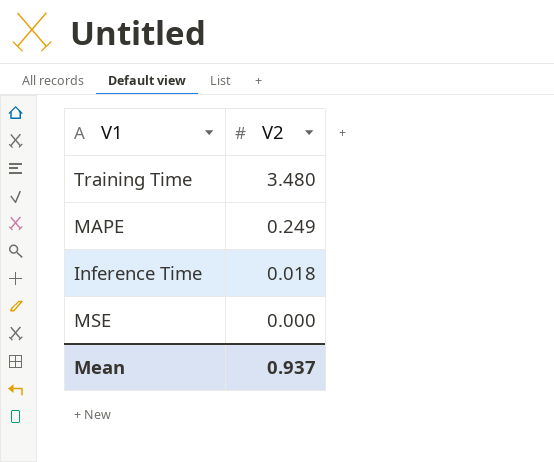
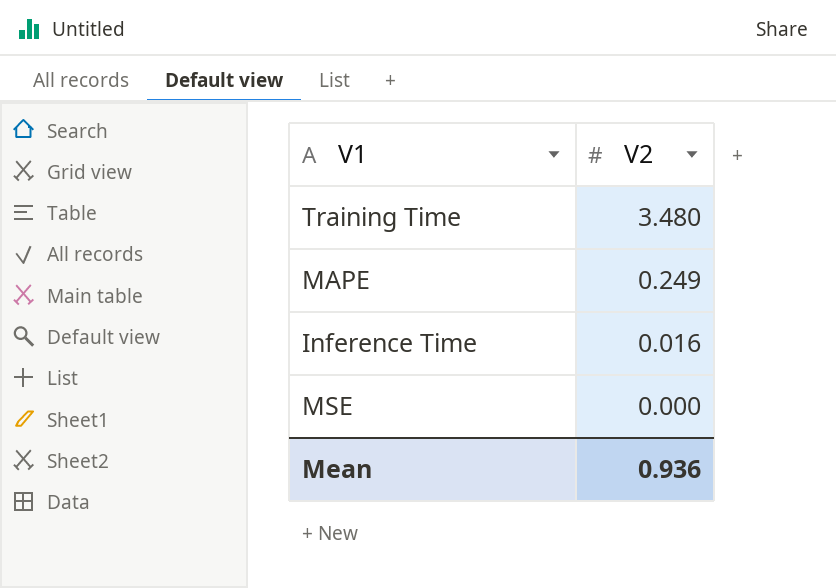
Inference Time | V2: 0.018 -> 0.016
Mean | V2: 0.937 -> 0.936

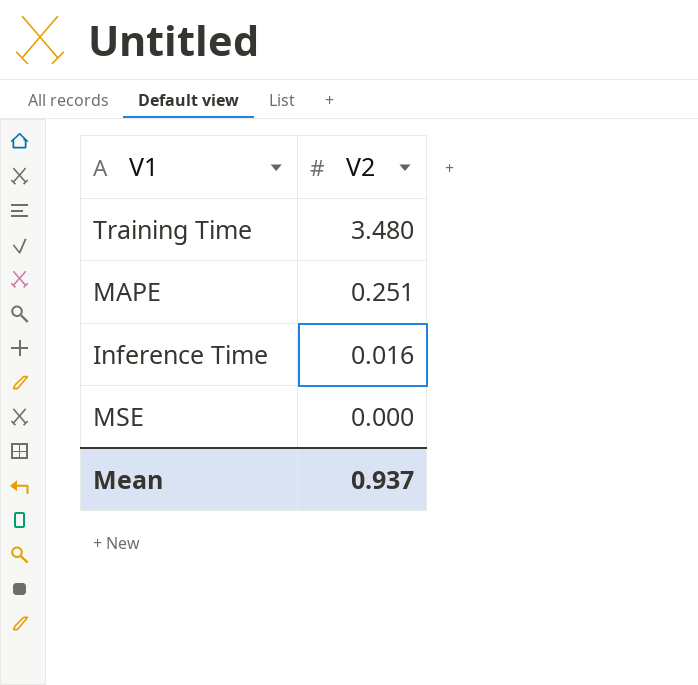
MAPE | V2: 0.249 -> 0.251
Mean | V2: 0.936 -> 0.937

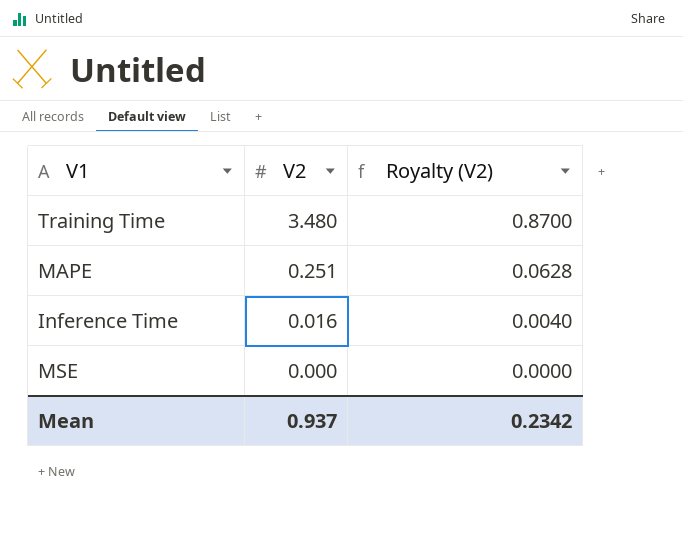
column Royalty (V2) | formula: none -> [V2] * 0.25

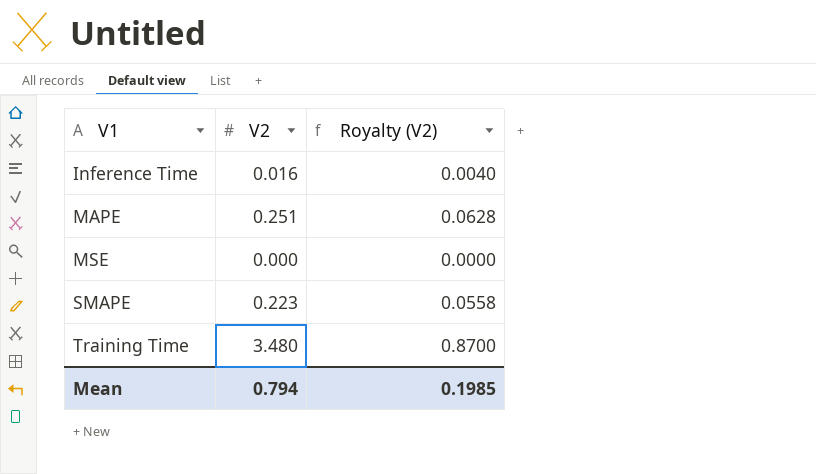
row order: V2 descending -> V1 ascending
row SMAPE: none -> 0.223 | 0.0558
Mean | V2: 0.937 -> 0.794
Mean | Royalty (V2): 0.2342 -> 0.1985

